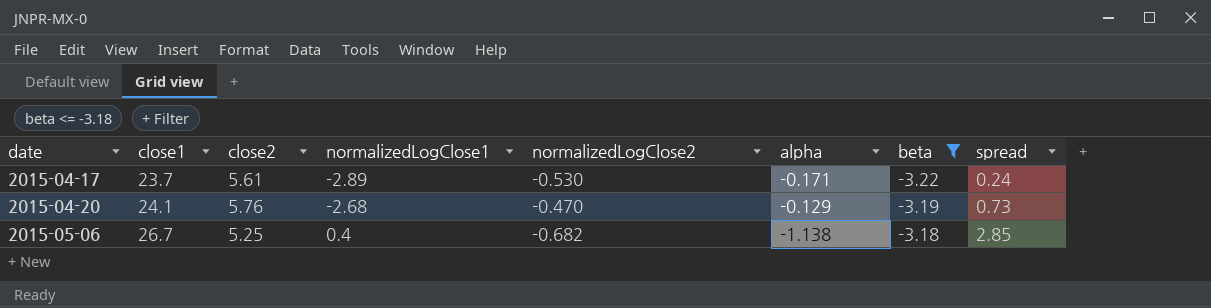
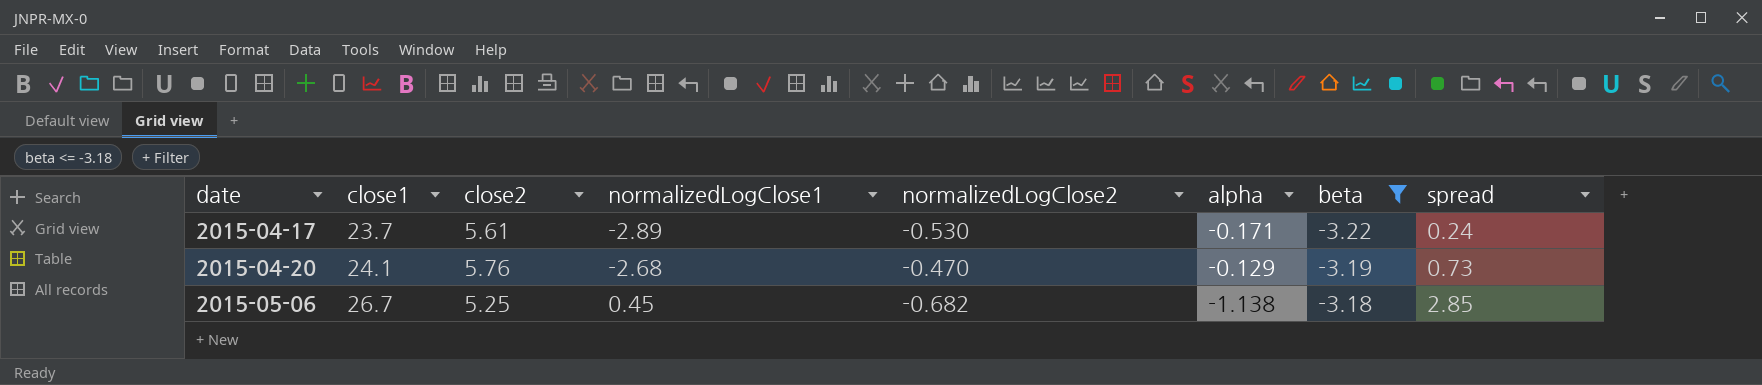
2015-05-06 | normalizedLogClose1: 0.4 -> 0.45

